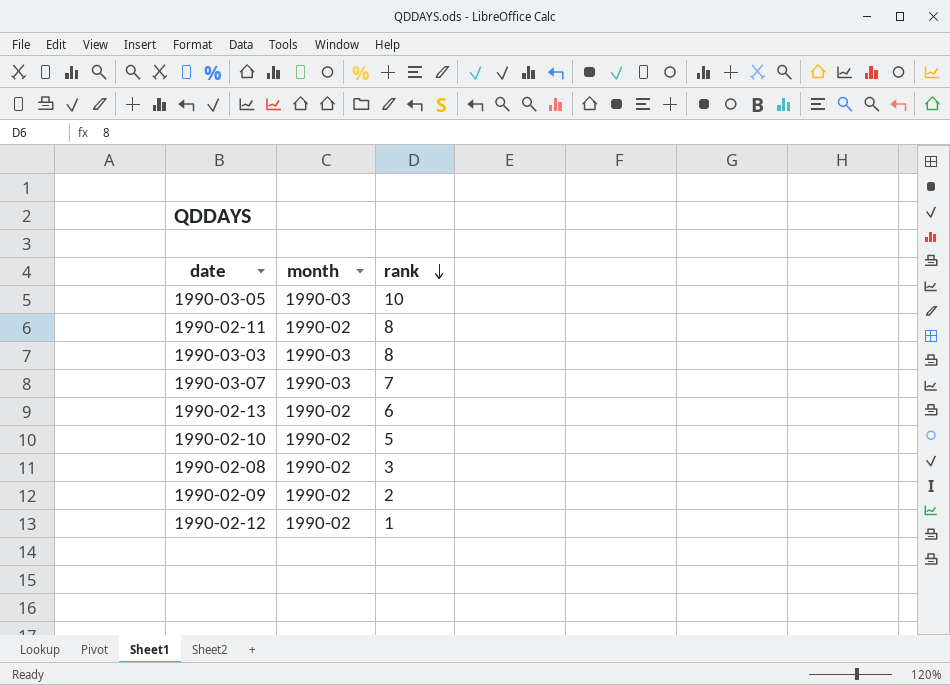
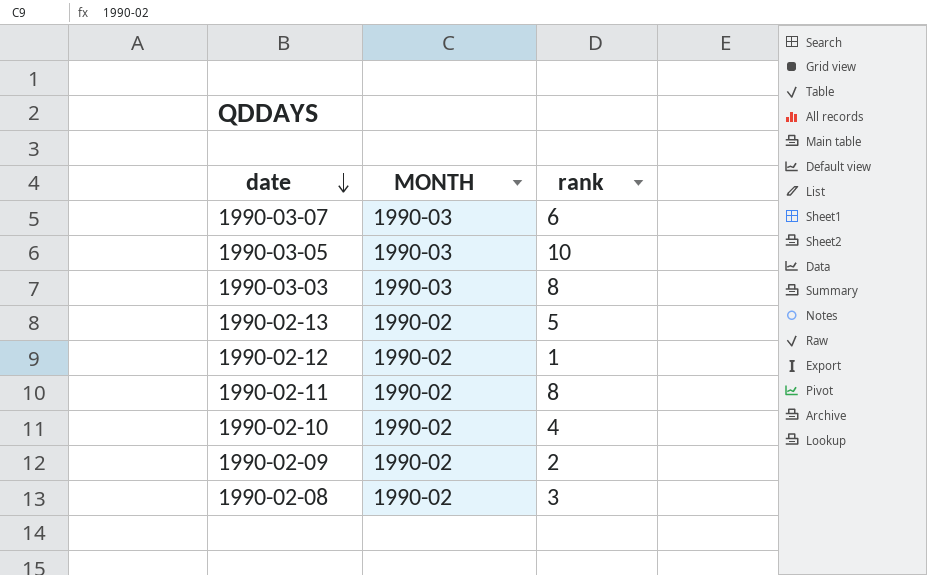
row order: rank descending -> date descending
column name: month -> MONTH
1990-03-07 | rank: 7 -> 6
1990-02-13 | rank: 6 -> 5
1990-02-10 | rank: 5 -> 4

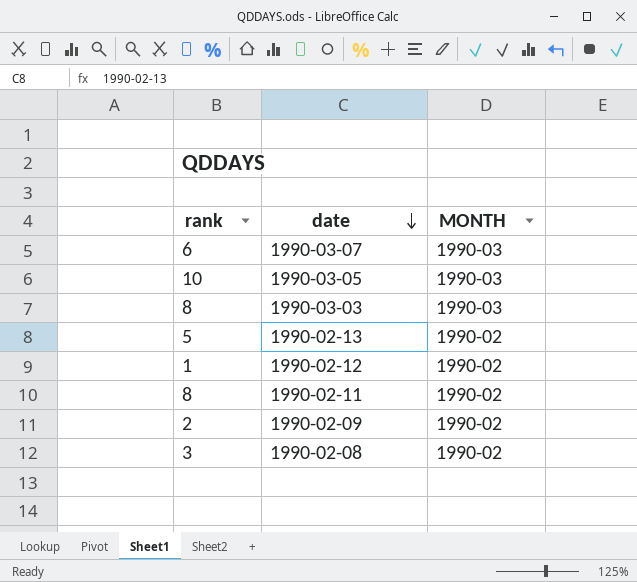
column rank | position: 3 -> 1
row 1990-02-10: 1990-02 | 4 -> none

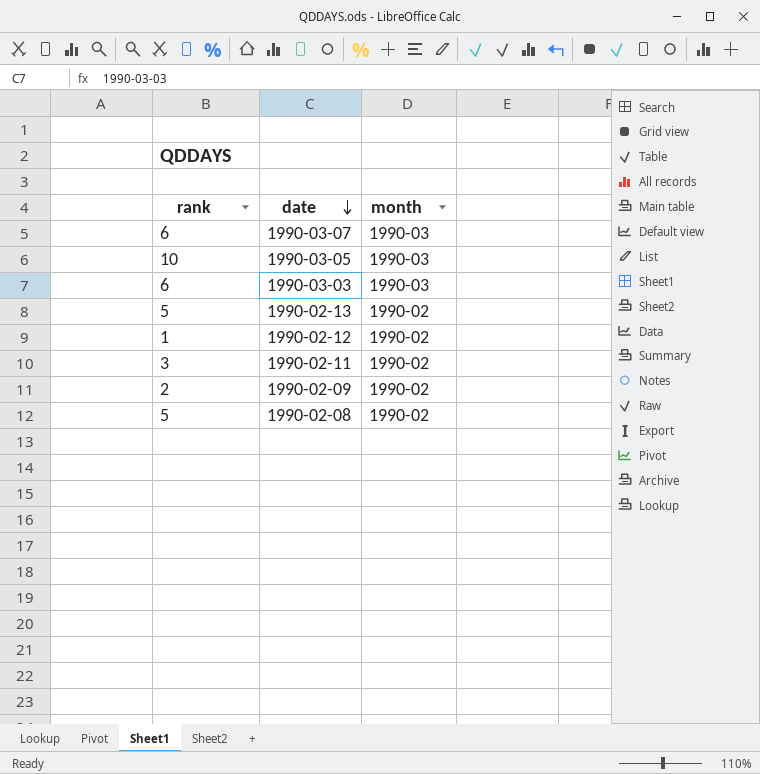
column name: MONTH -> month
1990-03-03 | rank: 8 -> 6
1990-02-11 | rank: 8 -> 3
1990-02-08 | rank: 3 -> 5

